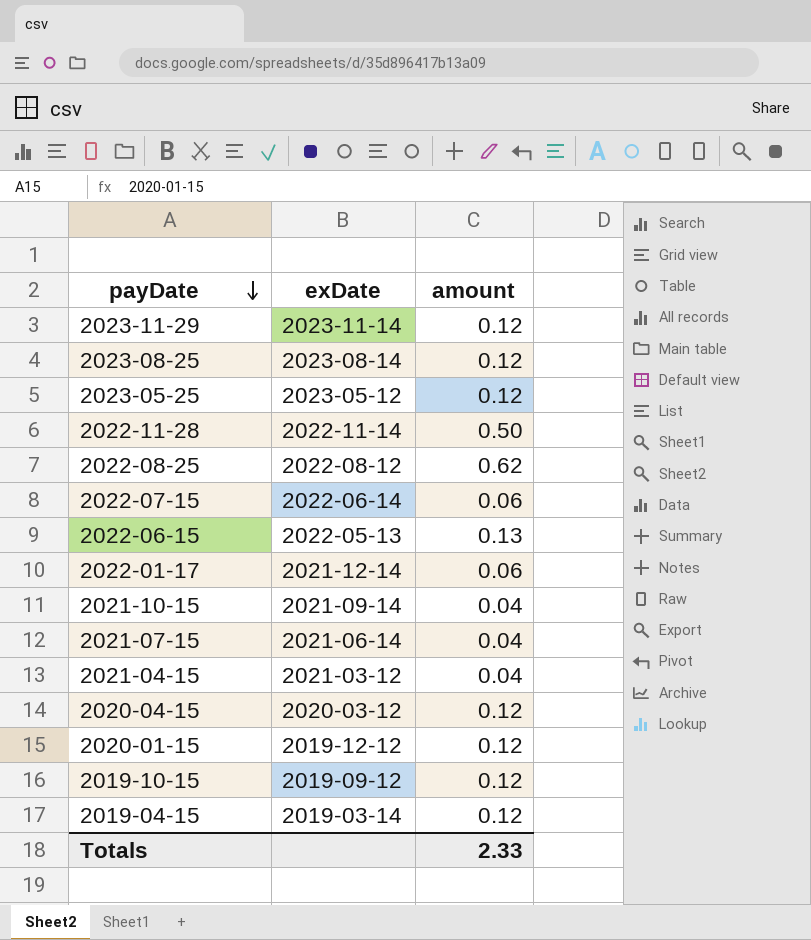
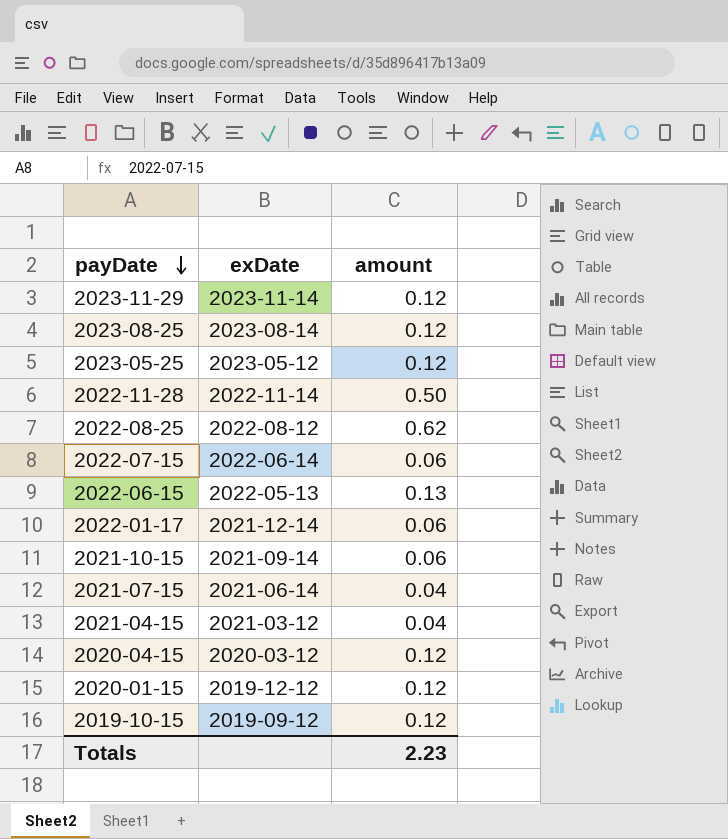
row 2019-04-15: 2019-03-14 | 0.12 -> none
2021-10-15 | amount: 0.04 -> 0.06
Totals | amount: 2.33 -> 2.23

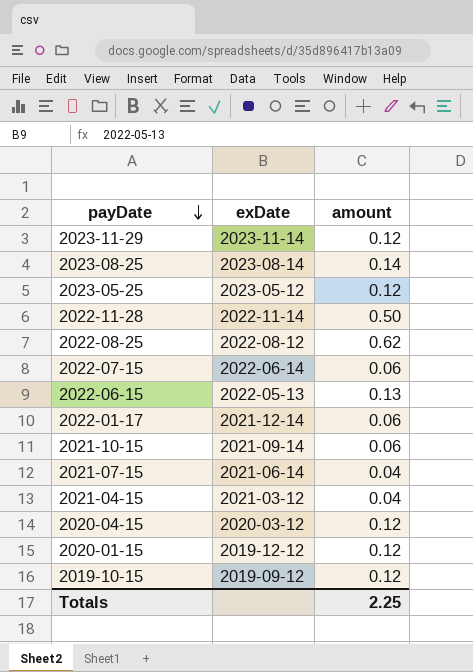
2023-08-25 | amount: 0.12 -> 0.14
Totals | amount: 2.23 -> 2.25

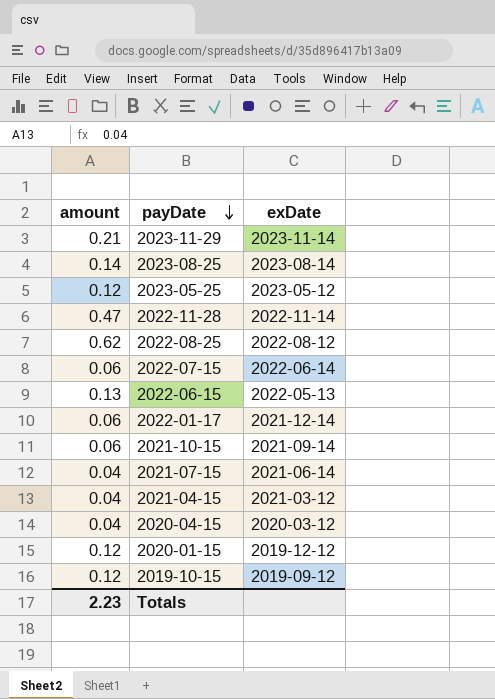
column amount | position: 3 -> 1
2023-11-29 | amount: 0.12 -> 0.21
2022-11-28 | amount: 0.50 -> 0.47
2020-04-15 | amount: 0.12 -> 0.04
Totals | amount: 2.25 -> 2.23

